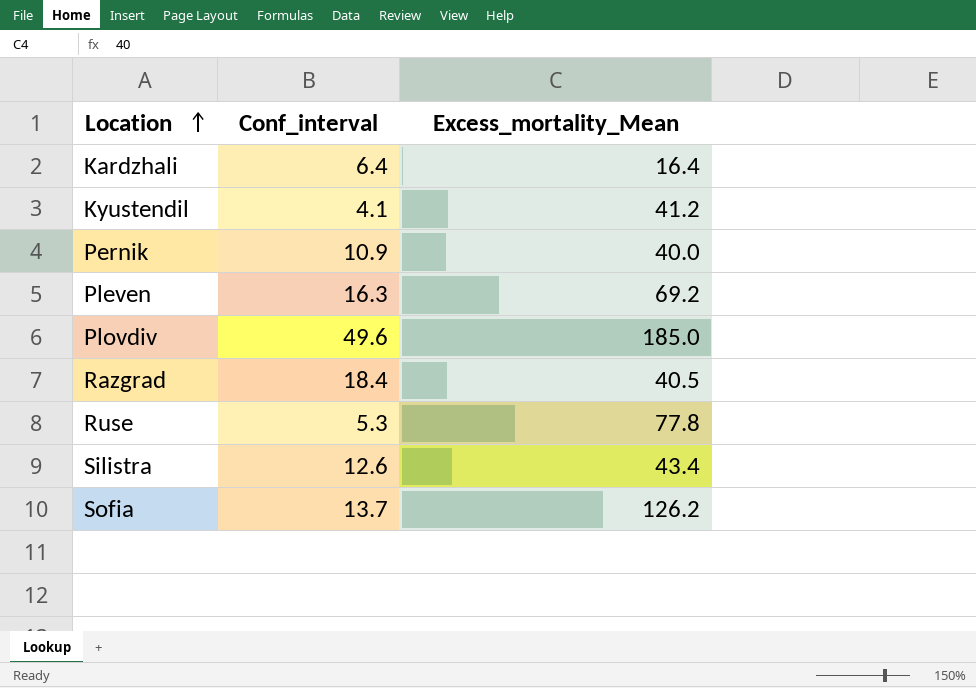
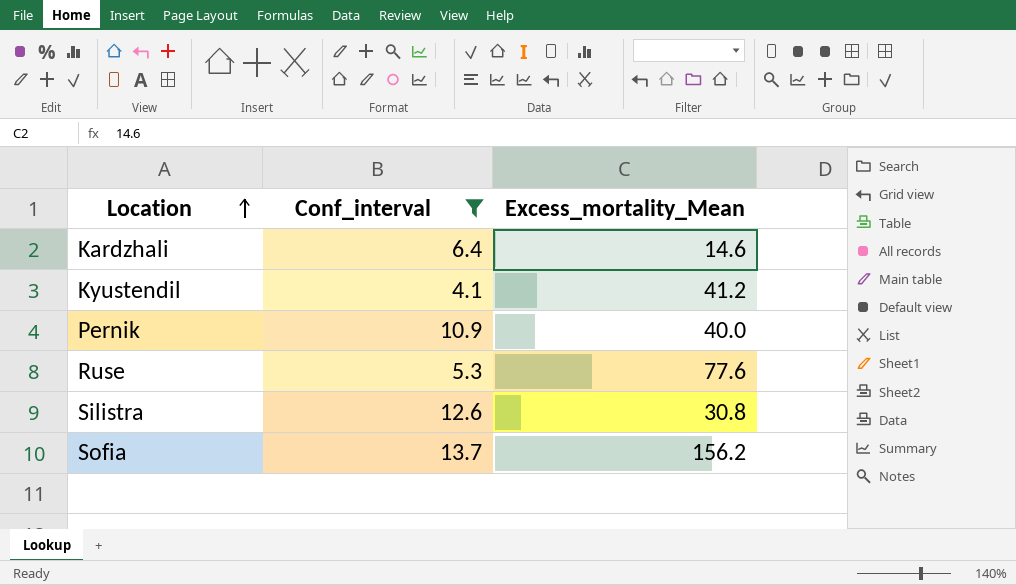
filter: none -> Conf_interval <= 13.7
Kardzhali | Excess_mortality_Mean: 16.4 -> 14.6
Ruse | Excess_mortality_Mean: 77.8 -> 77.6
Silistra | Excess_mortality_Mean: 43.4 -> 30.8
Sofia | Excess_mortality_Mean: 126.2 -> 156.2

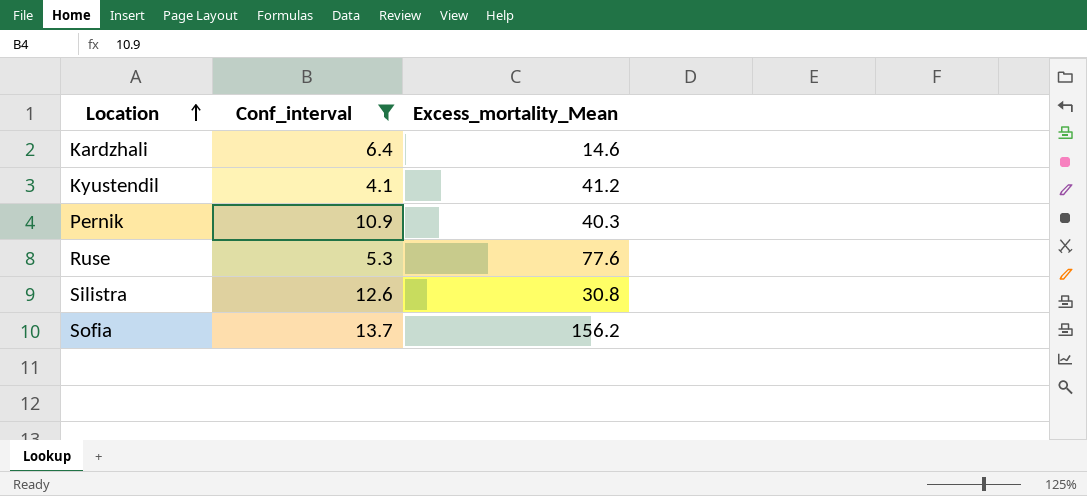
Pernik | Excess_mortality_Mean: 40.0 -> 40.3

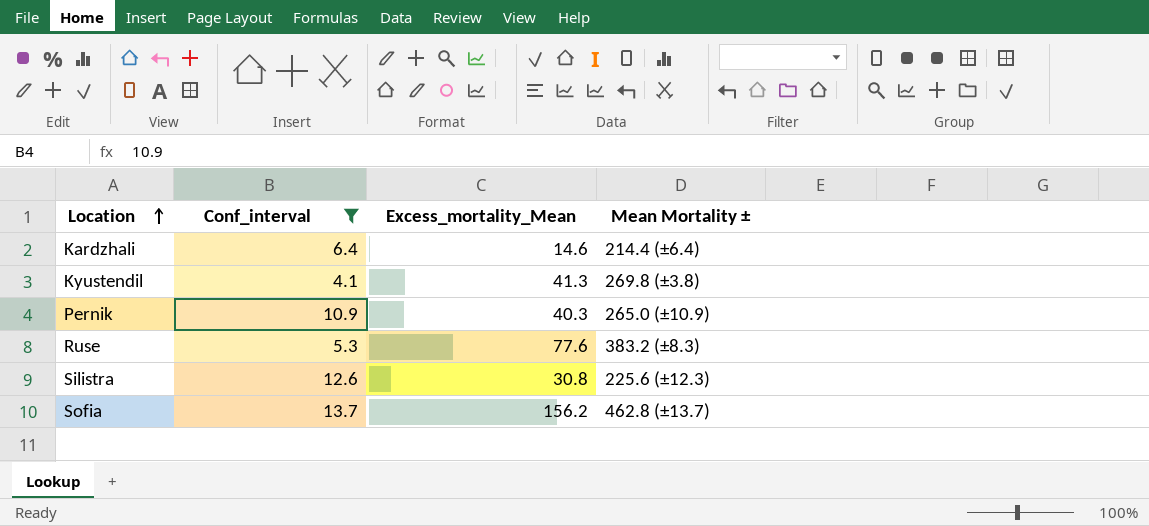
column Mean Mortality ± | position: none -> 4
Kyustendil | Excess_mortality_Mean: 41.2 -> 41.3

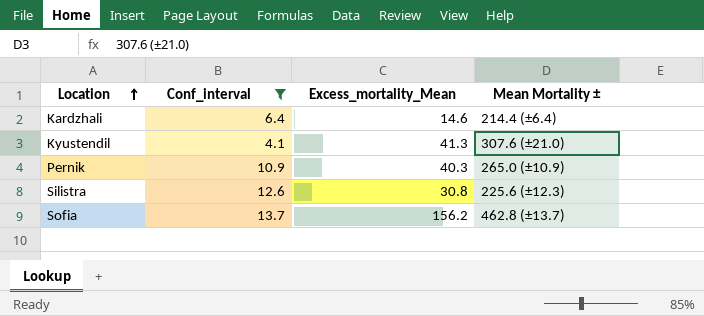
row Ruse: 5.3 | 77.6 | 383.2 (±8.3) -> none
Kyustendil | Mean Mortality ±: 269.8 (±3.8) -> 307.6 (±21.0)

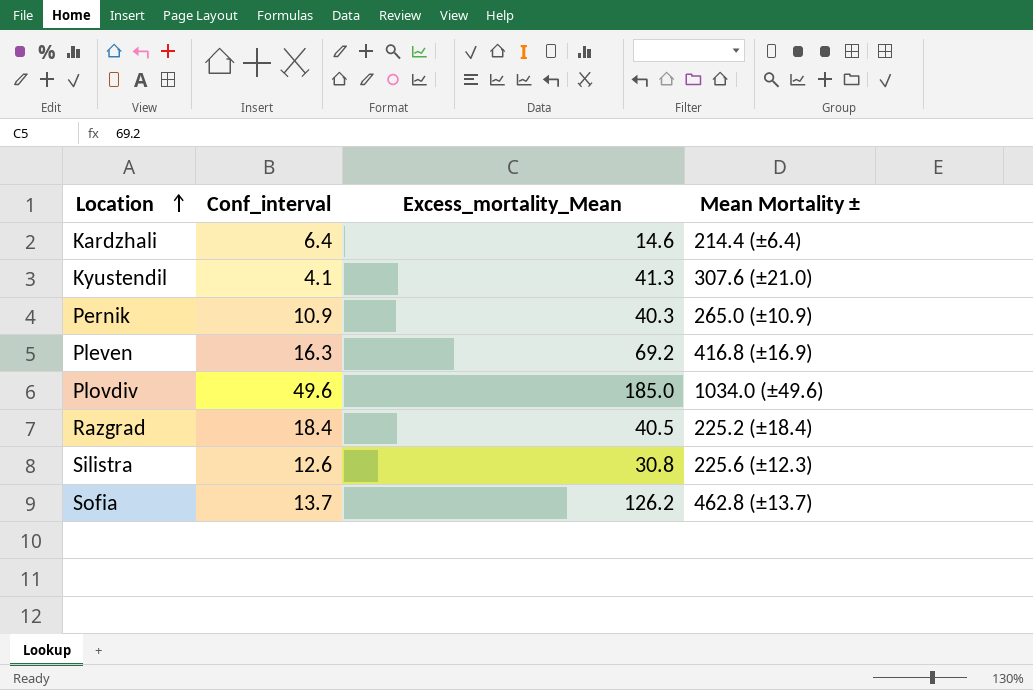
filter: Conf_interval <= 13.7 -> none
Sofia | Excess_mortality_Mean: 156.2 -> 126.2

